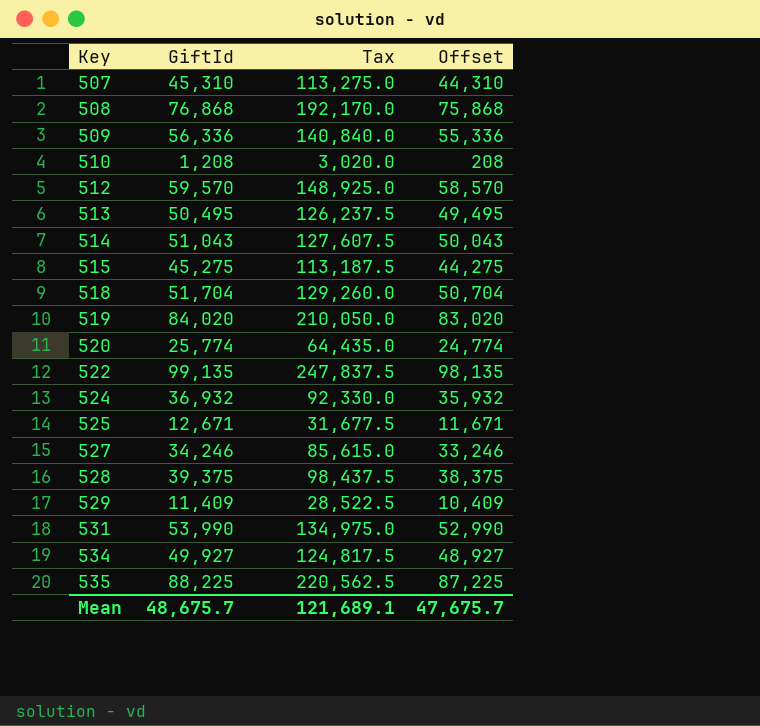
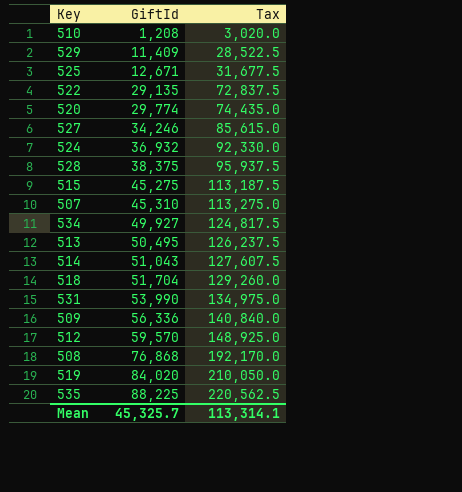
row order: Key ascending -> GiftId ascending
column Offset | formula: [GiftId] - 1000 -> none
522 | GiftId: 99,135 -> 29,135
522 | Tax: 247,837.5 -> 72,837.5
520 | GiftId: 25,774 -> 29,774
520 | Tax: 64,435.0 -> 74,435.0
528 | GiftId: 39,375 -> 38,375
528 | Tax: 98,437.5 -> 95,937.5
Mean | GiftId: 48,675.7 -> 45,325.7
Mean | Tax: 121,689.1 -> 113,314.1

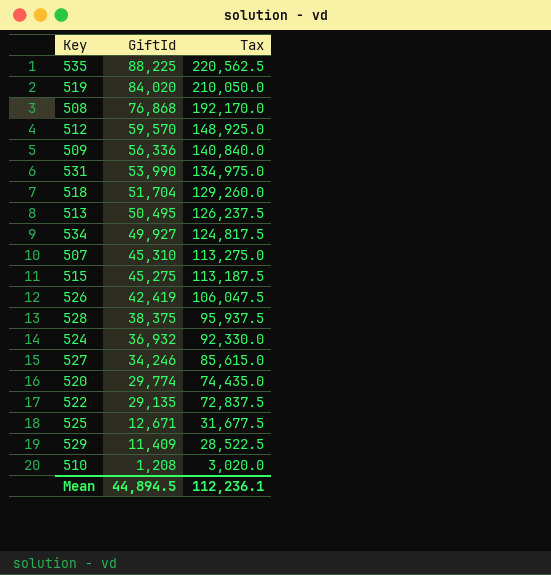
row order: GiftId ascending -> GiftId descending
row 514: 51,043 | 127,607.5 -> none
row 526: none -> 42,419 | 106,047.5
Mean | GiftId: 45,325.7 -> 44,894.5
Mean | Tax: 113,314.1 -> 112,236.1

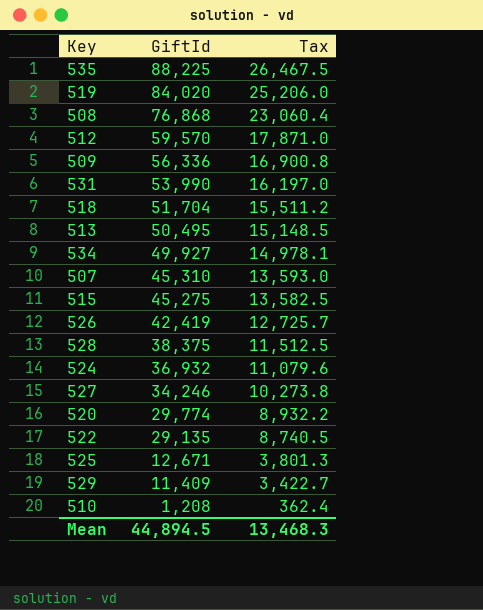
column Tax | formula: [GiftId] * 2.5 -> [GiftId] * 0.3
Mean | Tax: 112,236.1 -> 13,468.3

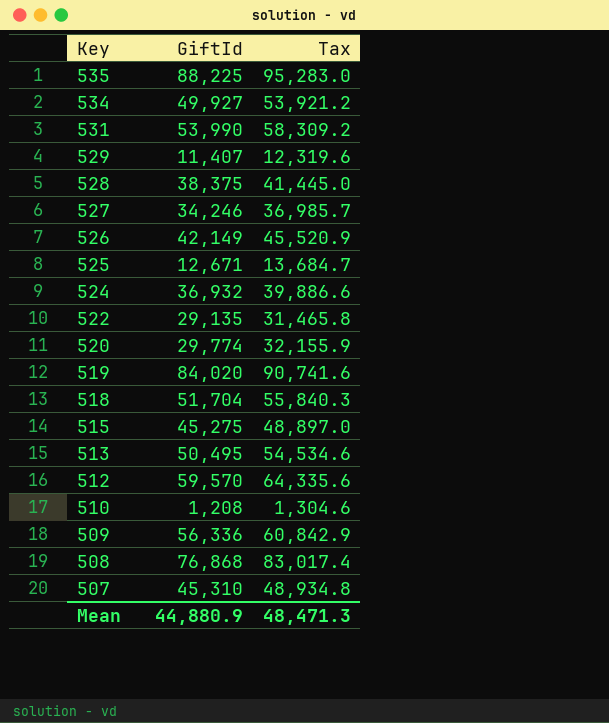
row order: GiftId descending -> Key descending
column Tax | formula: [GiftId] * 0.3 -> [GiftId] * 1.08
529 | GiftId: 11,409 -> 11,407
526 | GiftId: 42,419 -> 42,149
Mean | GiftId: 44,894.5 -> 44,880.9
Mean | Tax: 13,468.3 -> 48,471.3

